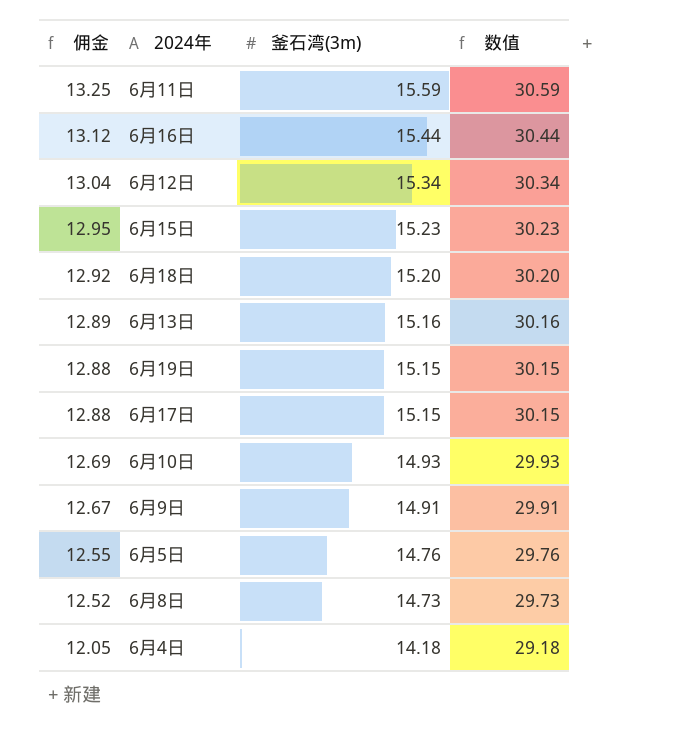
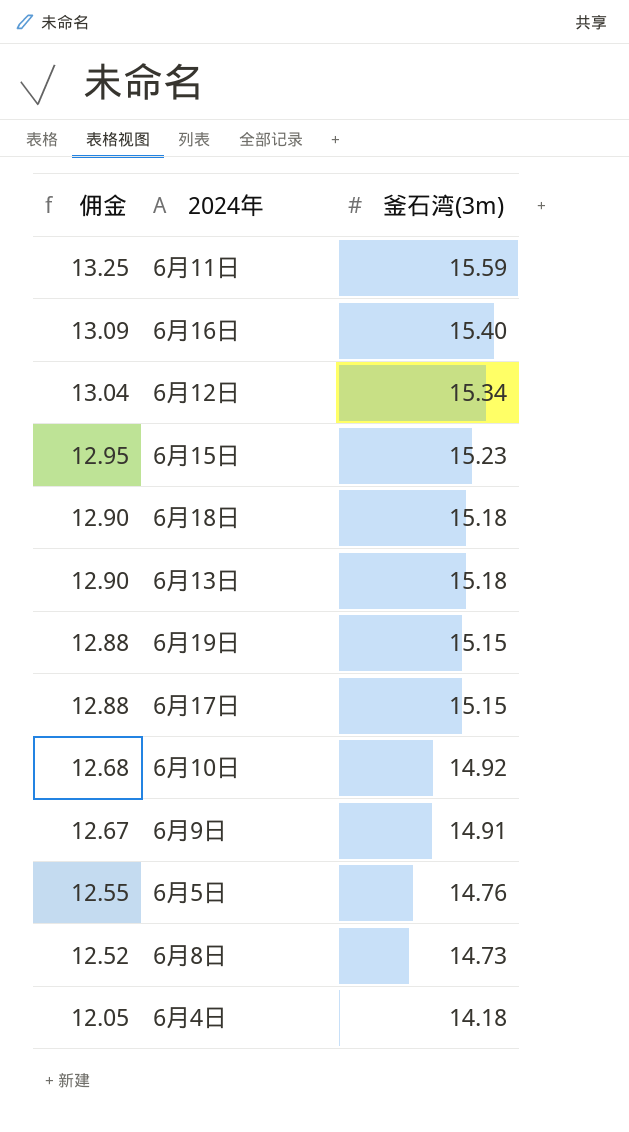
column 数值 | formula: [釜石湾(3m)] + 15 -> none
6月16日 | 佣金: 13.12 -> 13.09
6月16日 | 釜石湾(3m): 15.44 -> 15.40
6月18日 | 佣金: 12.92 -> 12.90
6月18日 | 釜石湾(3m): 15.20 -> 15.18
6月13日 | 佣金: 12.89 -> 12.90
6月13日 | 釜石湾(3m): 15.16 -> 15.18
6月10日 | 佣金: 12.69 -> 12.68
6月10日 | 釜石湾(3m): 14.93 -> 14.92

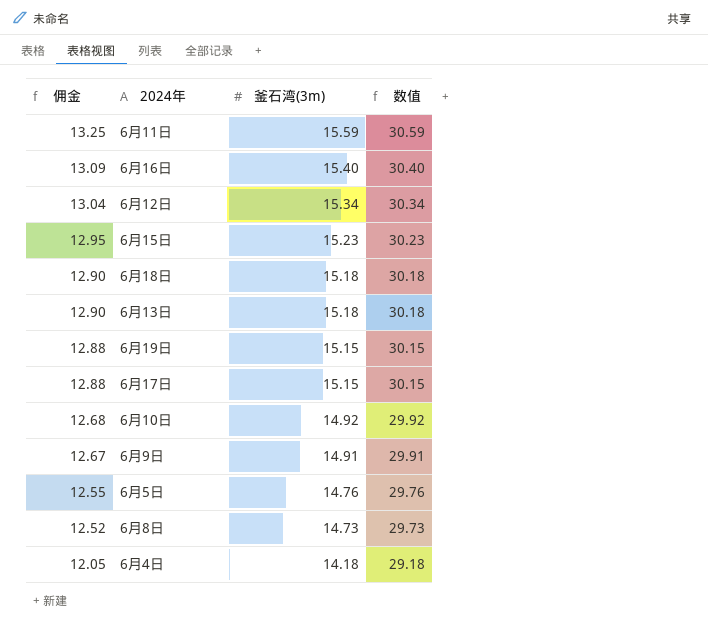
column 数值 | formula: none -> [釜石湾(3m)] + 15

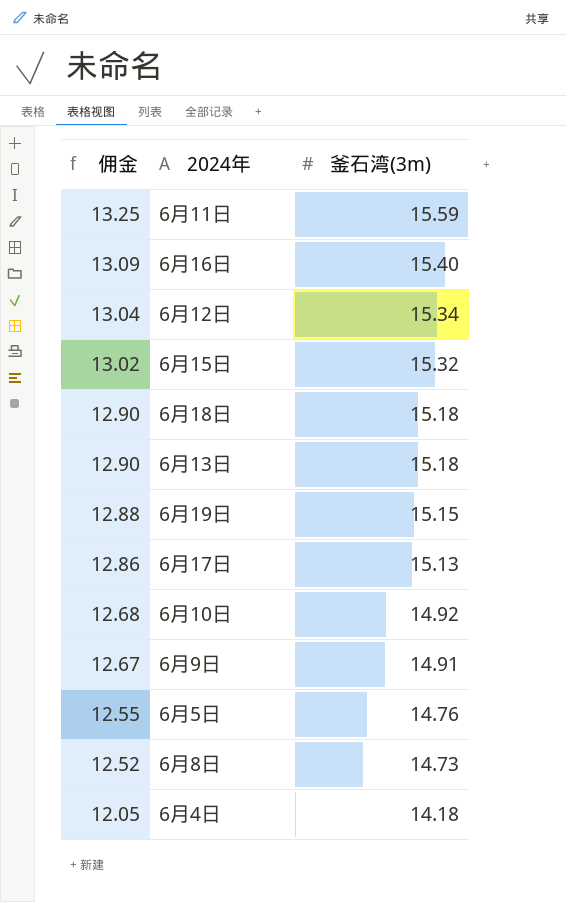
column 数值 | formula: [釜石湾(3m)] + 15 -> none
6月15日 | 佣金: 12.95 -> 13.02
6月15日 | 釜石湾(3m): 15.23 -> 15.32
6月17日 | 佣金: 12.88 -> 12.86
6月17日 | 釜石湾(3m): 15.15 -> 15.13

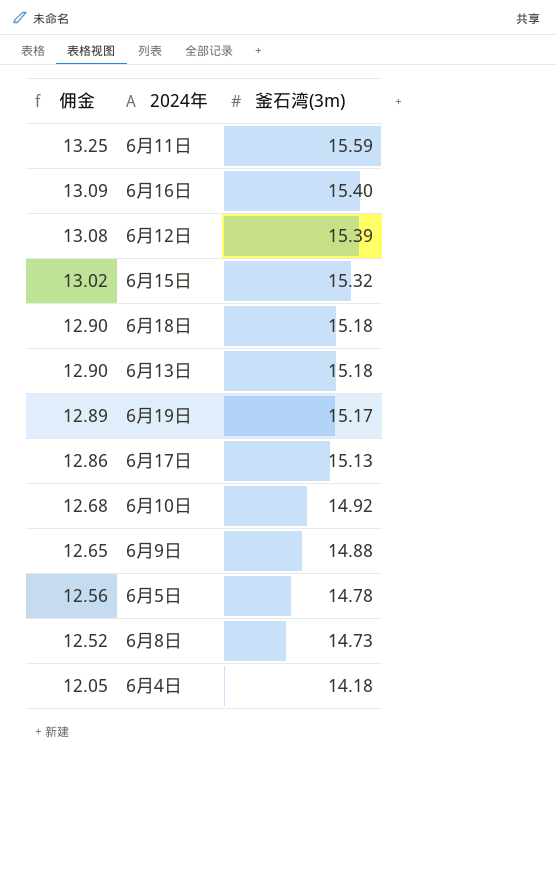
6月12日 | 佣金: 13.04 -> 13.08
6月12日 | 釜石湾(3m): 15.34 -> 15.39
6月19日 | 佣金: 12.88 -> 12.89
6月19日 | 釜石湾(3m): 15.15 -> 15.17
6月9日 | 佣金: 12.67 -> 12.65
6月9日 | 釜石湾(3m): 14.91 -> 14.88
6月5日 | 佣金: 12.55 -> 12.56
6月5日 | 釜石湾(3m): 14.76 -> 14.78

